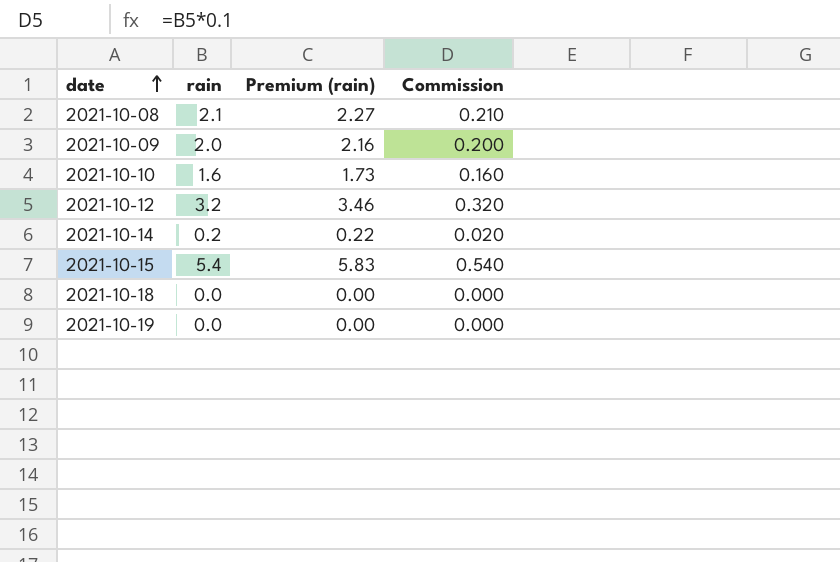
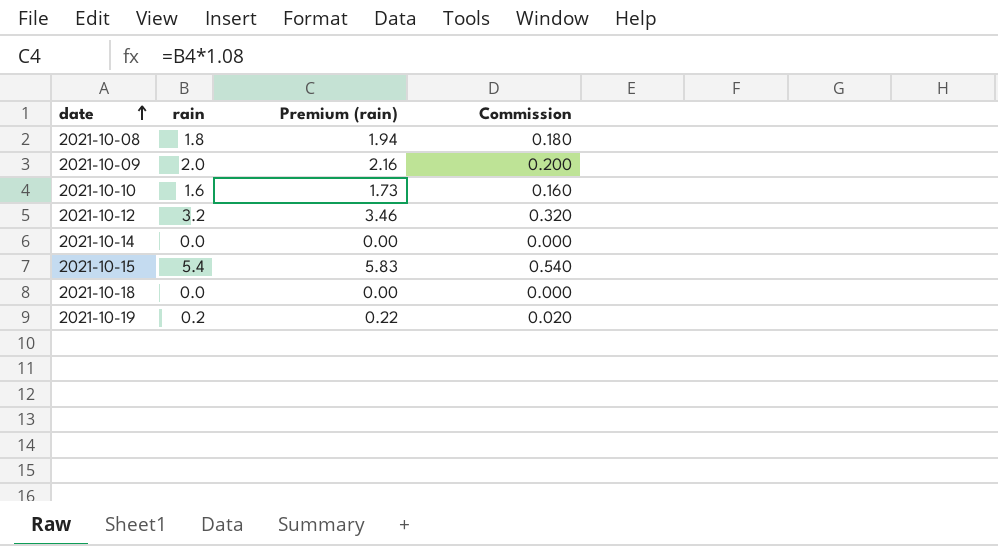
2021-10-08 | rain: 2.1 -> 1.8
2021-10-08 | Premium (rain): 2.27 -> 1.94
2021-10-08 | Commission: 0.210 -> 0.180
2021-10-14 | rain: 0.2 -> 0.0
2021-10-14 | Premium (rain): 0.22 -> 0.00
2021-10-14 | Commission: 0.020 -> 0.000
2021-10-19 | rain: 0.0 -> 0.2
2021-10-19 | Premium (rain): 0.00 -> 0.22
2021-10-19 | Commission: 0.000 -> 0.020

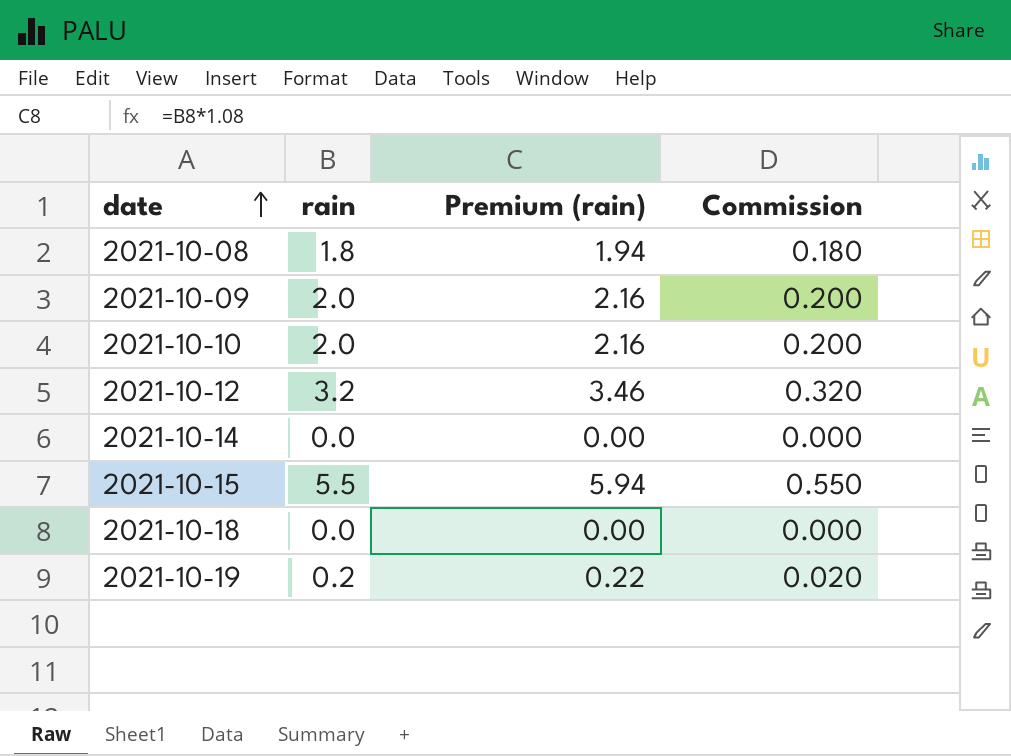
2021-10-10 | rain: 1.6 -> 2.0
2021-10-10 | Premium (rain): 1.73 -> 2.16
2021-10-10 | Commission: 0.160 -> 0.200
2021-10-15 | rain: 5.4 -> 5.5
2021-10-15 | Premium (rain): 5.83 -> 5.94
2021-10-15 | Commission: 0.540 -> 0.550

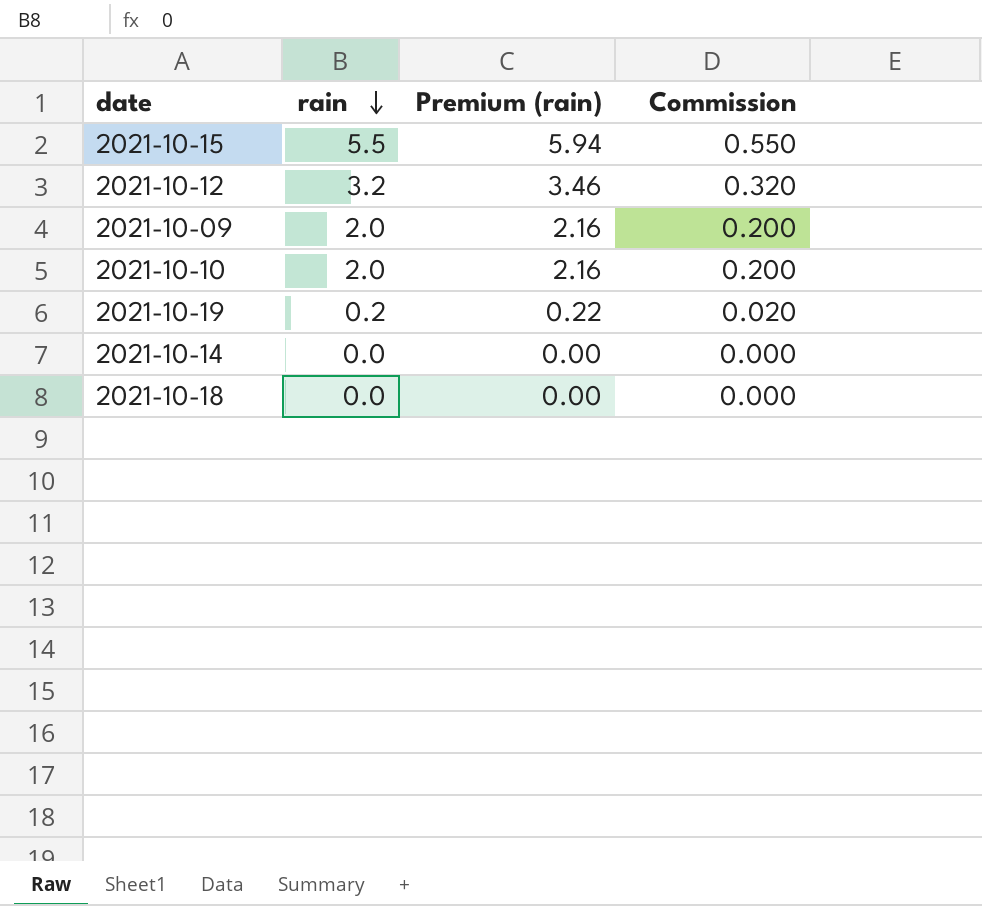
row order: date ascending -> rain descending
row 2021-10-08: 1.8 | 1.94 | 0.180 -> none

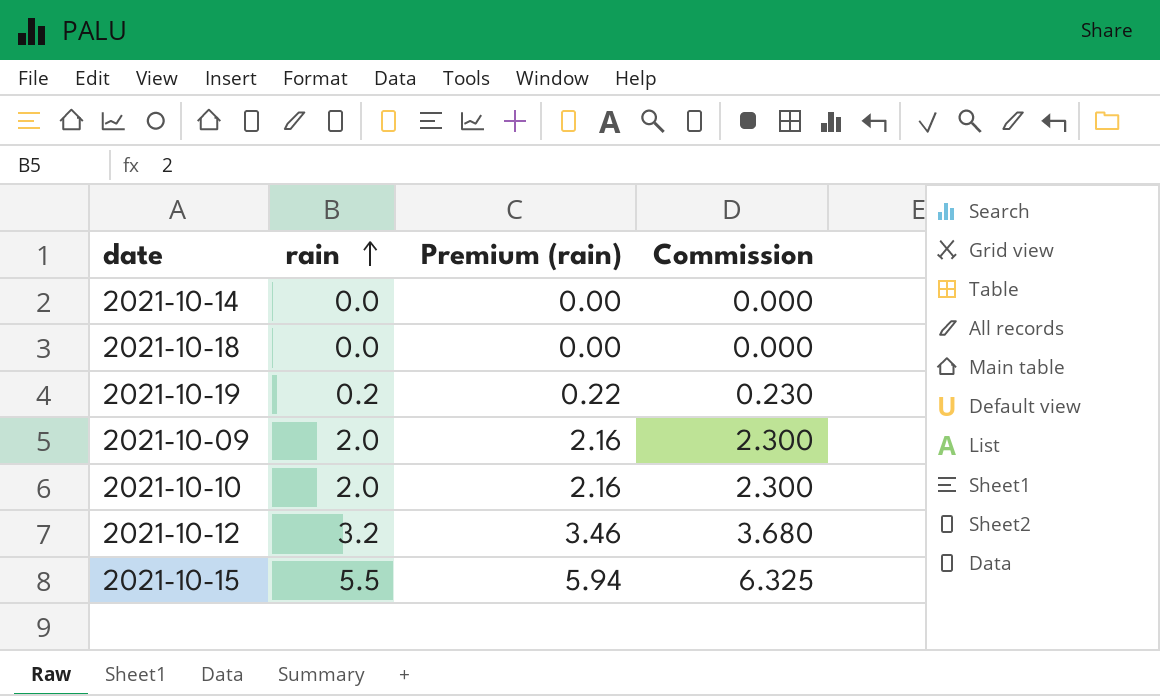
row order: rain descending -> rain ascending
column Commission | formula: [rain] * 0.1 -> [rain] * 1.15

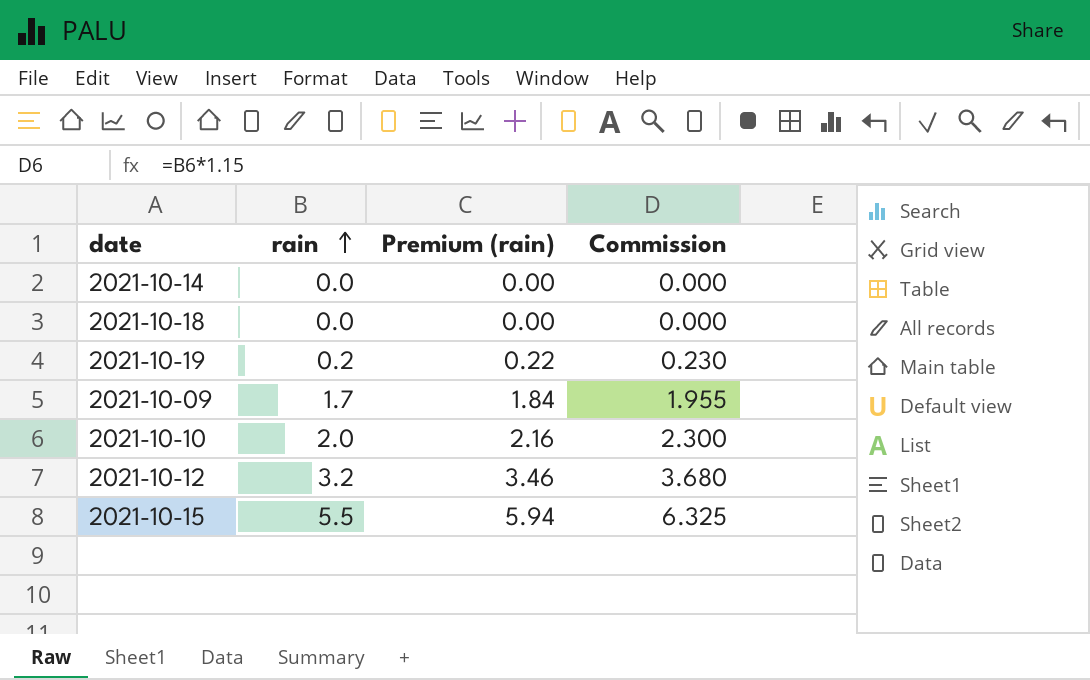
2021-10-09 | rain: 2.0 -> 1.7
2021-10-09 | Premium (rain): 2.16 -> 1.84
2021-10-09 | Commission: 2.300 -> 1.955

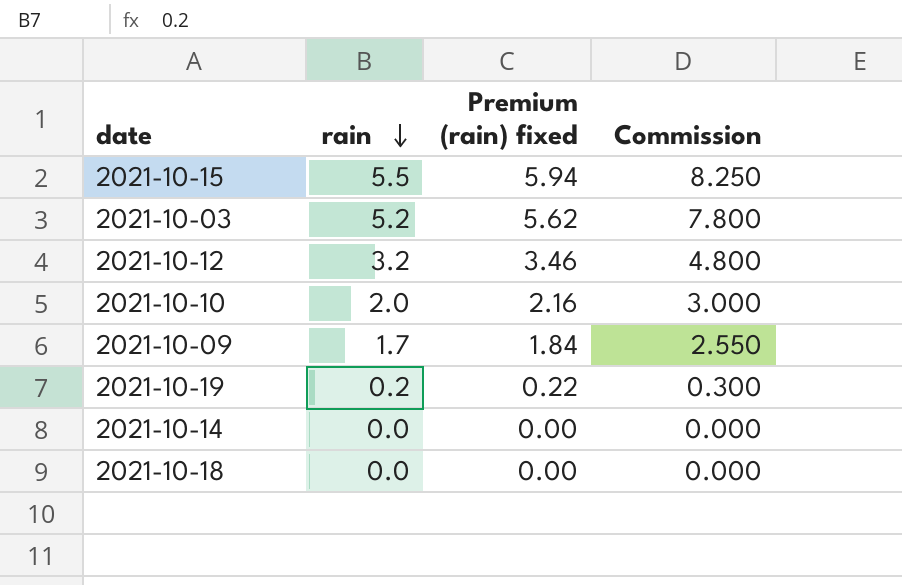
row order: rain ascending -> rain descending
column name: Premium (rain) -> Premium (rain) fixed
column Commission | formula: [rain] * 1.15 -> [rain] * 1.5
row 2021-10-03: none -> 5.2 | 5.62 | 7.800

